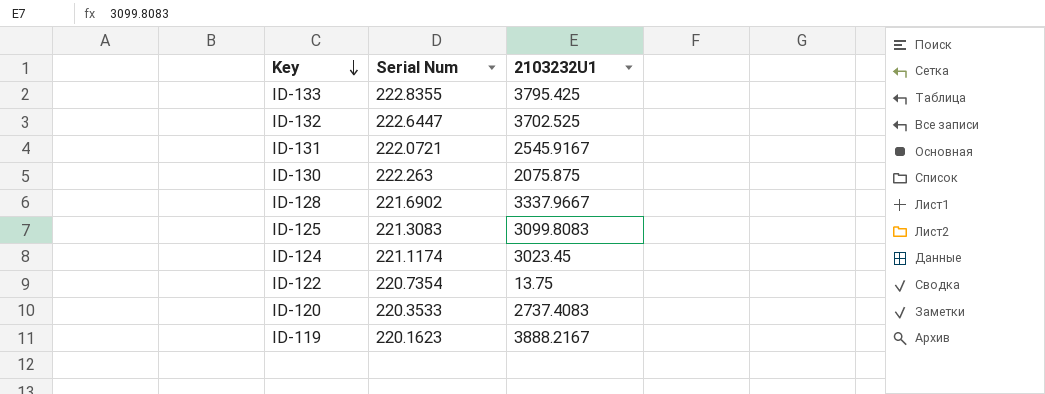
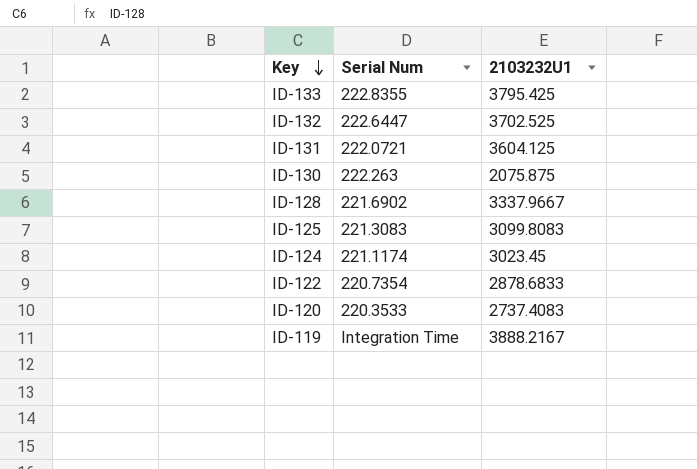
ID-131 | 2103232U1: 2545.9167 -> 3604.125
ID-122 | 2103232U1: 13.75 -> 2878.6833
ID-119 | Serial Num: 220.1623 -> Integration Time

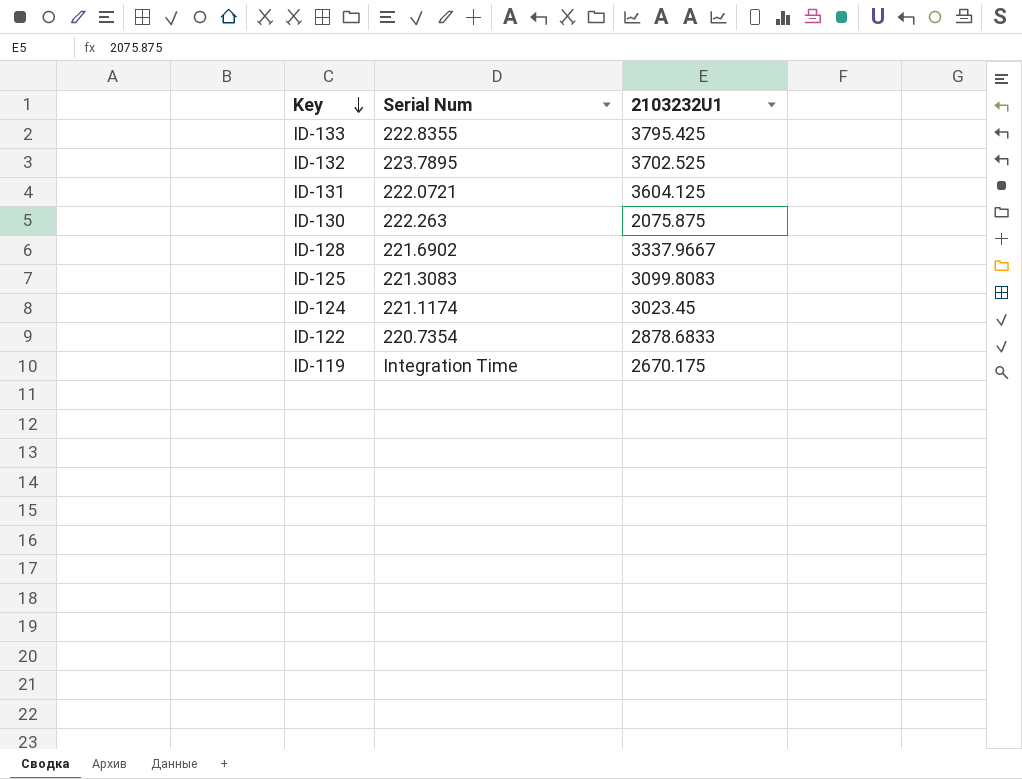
row ID-120: 220.3533 | 2737.4083 -> none
ID-132 | Serial Num: 222.6447 -> 223.7895
ID-119 | 2103232U1: 3888.2167 -> 2670.175

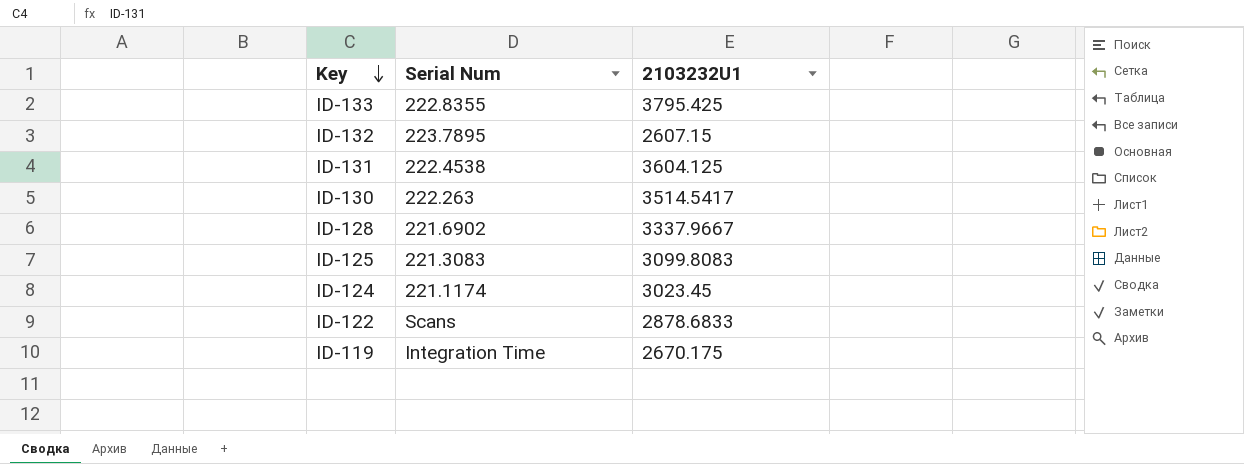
ID-132 | 2103232U1: 3702.525 -> 2607.15
ID-131 | Serial Num: 222.0721 -> 222.4538
ID-130 | 2103232U1: 2075.875 -> 3514.5417
ID-122 | Serial Num: 220.7354 -> Scans

